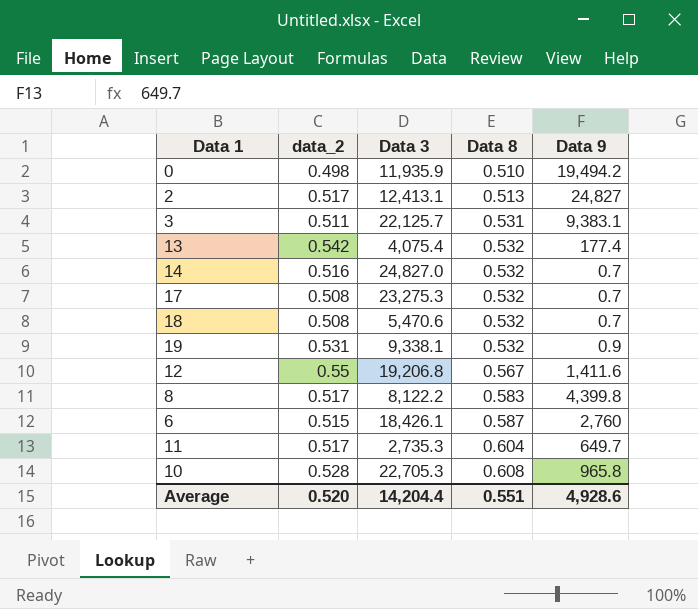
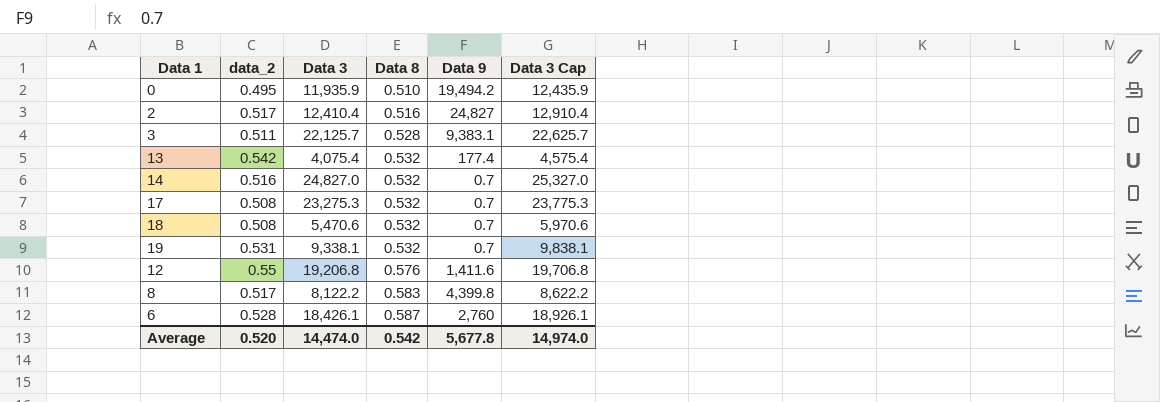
column Data 3 Cap | formula: none -> [Data 3] + 500
row 11: 0.517 | 2,735.3 | 0.604 | 649.7 -> none
row 10: 0.528 | 22,705.3 | 0.608 | 965.8 -> none
0 | data_2: 0.498 -> 0.495
2 | Data 3: 12,413.1 -> 12,410.4
2 | Data 8: 0.513 -> 0.516
3 | Data 8: 0.531 -> 0.528
19 | Data 9: 0.9 -> 0.7
12 | Data 8: 0.567 -> 0.576
6 | data_2: 0.515 -> 0.528
Average | Data 3: 14,204.4 -> 14,474.0
Average | Data 8: 0.551 -> 0.542
Average | Data 9: 4,928.6 -> 5,677.8

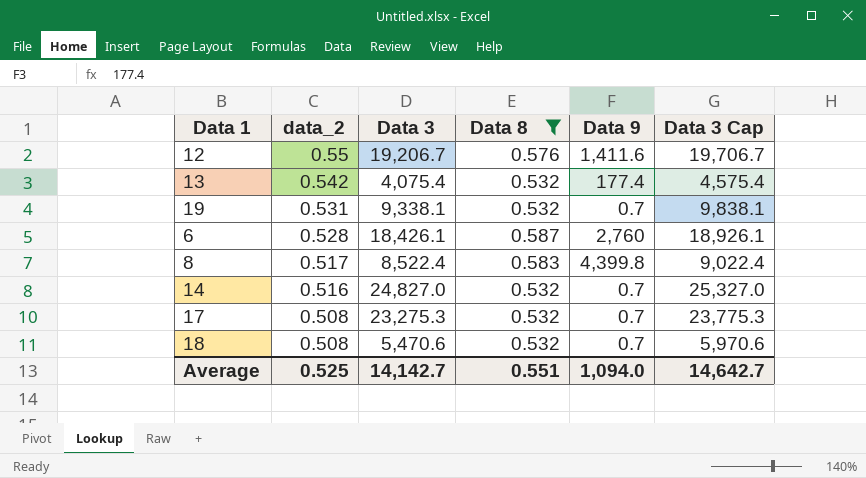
filter: none -> Data 8 >= 0.532
row order: Data 8 ascending -> data_2 descending
12 | Data 3: 19,206.8 -> 19,206.7
12 | Data 3 Cap: 19,706.8 -> 19,706.7
8 | Data 3: 8,122.2 -> 8,522.4
8 | Data 3 Cap: 8,622.2 -> 9,022.4
Average | data_2: 0.520 -> 0.525
Average | Data 3: 14,474.0 -> 14,142.7
Average | Data 8: 0.542 -> 0.551
Average | Data 9: 5,677.8 -> 1,094.0
Average | Data 3 Cap: 14,974.0 -> 14,642.7

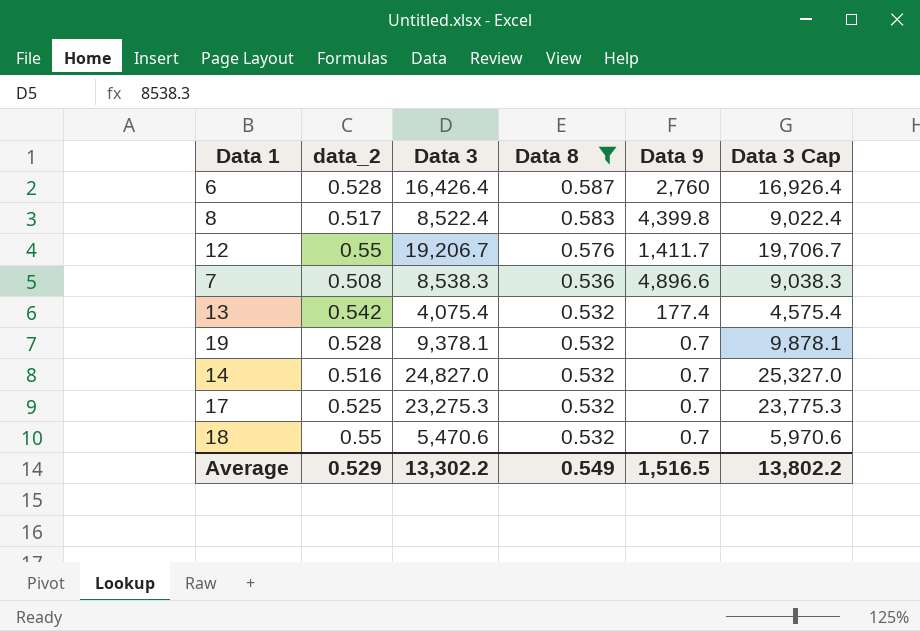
row order: data_2 descending -> Data 8 descending
6 | Data 3: 18,426.1 -> 16,426.4
6 | Data 3 Cap: 18,926.1 -> 16,926.4
12 | Data 9: 1,411.6 -> 1,411.7
row 7: none -> 0.508 | 8,538.3 | 0.536 | 4,896.6 | 9,038.3
19 | data_2: 0.531 -> 0.528
19 | Data 3: 9,338.1 -> 9,378.1
19 | Data 3 Cap: 9,838.1 -> 9,878.1
17 | data_2: 0.508 -> 0.525
18 | data_2: 0.508 -> 0.55
Average | data_2: 0.525 -> 0.529
Average | Data 3: 14,142.7 -> 13,302.2
Average | Data 8: 0.551 -> 0.549
Average | Data 9: 1,094.0 -> 1,516.5
Average | Data 3 Cap: 14,642.7 -> 13,802.2

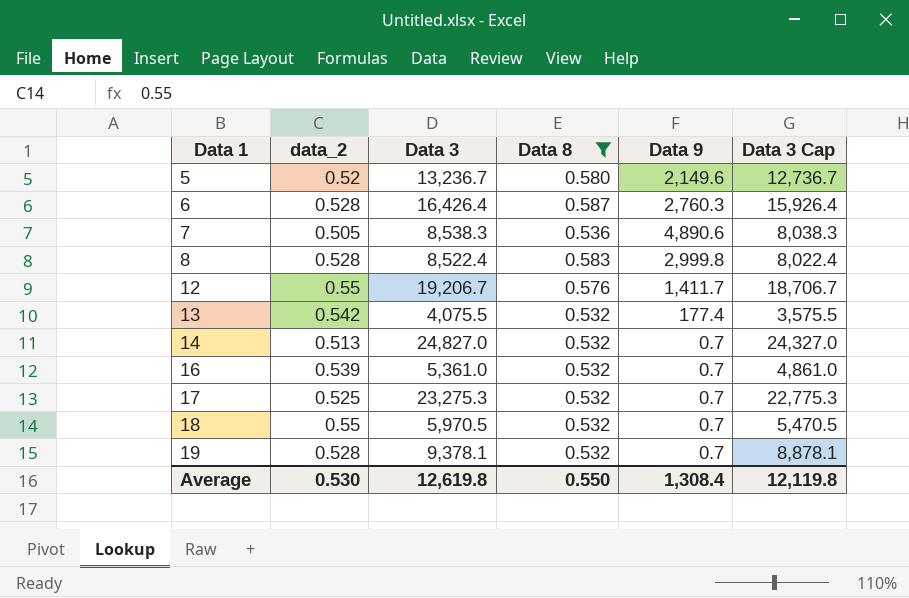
row order: Data 8 descending -> Data 1 ascending
column Data 3 Cap | formula: [Data 3] + 500 -> [Data 3] - 500
row 5: none -> 0.52 | 13,236.7 | 0.580 | 2,149.6 | 12,736.7
6 | Data 9: 2,760 -> 2,760.3
7 | data_2: 0.508 -> 0.505
7 | Data 9: 4,896.6 -> 4,890.6
8 | data_2: 0.517 -> 0.528
8 | Data 9: 4,399.8 -> 2,999.8
13 | Data 3: 4,075.4 -> 4,075.5
14 | data_2: 0.516 -> 0.513
row 16: none -> 0.539 | 5,361.0 | 0.532 | 0.7 | 4,861.0
18 | Data 3: 5,470.6 -> 5,970.5
Average | data_2: 0.529 -> 0.530
Average | Data 3: 13,302.2 -> 12,619.8
Average | Data 8: 0.549 -> 0.550
Average | Data 9: 1,516.5 -> 1,308.4
Average | Data 3 Cap: 13,802.2 -> 12,119.8

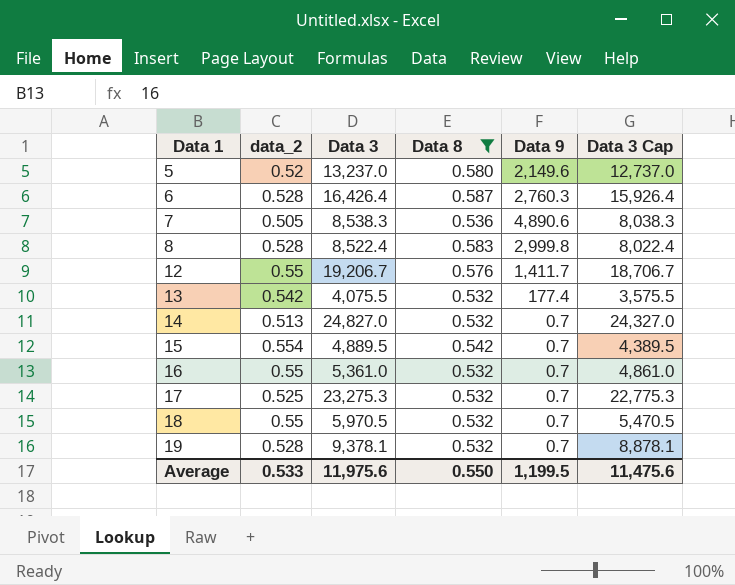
5 | Data 3: 13,236.7 -> 13,237.0
5 | Data 3 Cap: 12,736.7 -> 12,737.0
row 15: none -> 0.554 | 4,889.5 | 0.542 | 0.7 | 4,389.5
16 | data_2: 0.539 -> 0.55
Average | data_2: 0.530 -> 0.533
Average | Data 3: 12,619.8 -> 11,975.6
Average | Data 9: 1,308.4 -> 1,199.5
Average | Data 3 Cap: 12,119.8 -> 11,475.6

